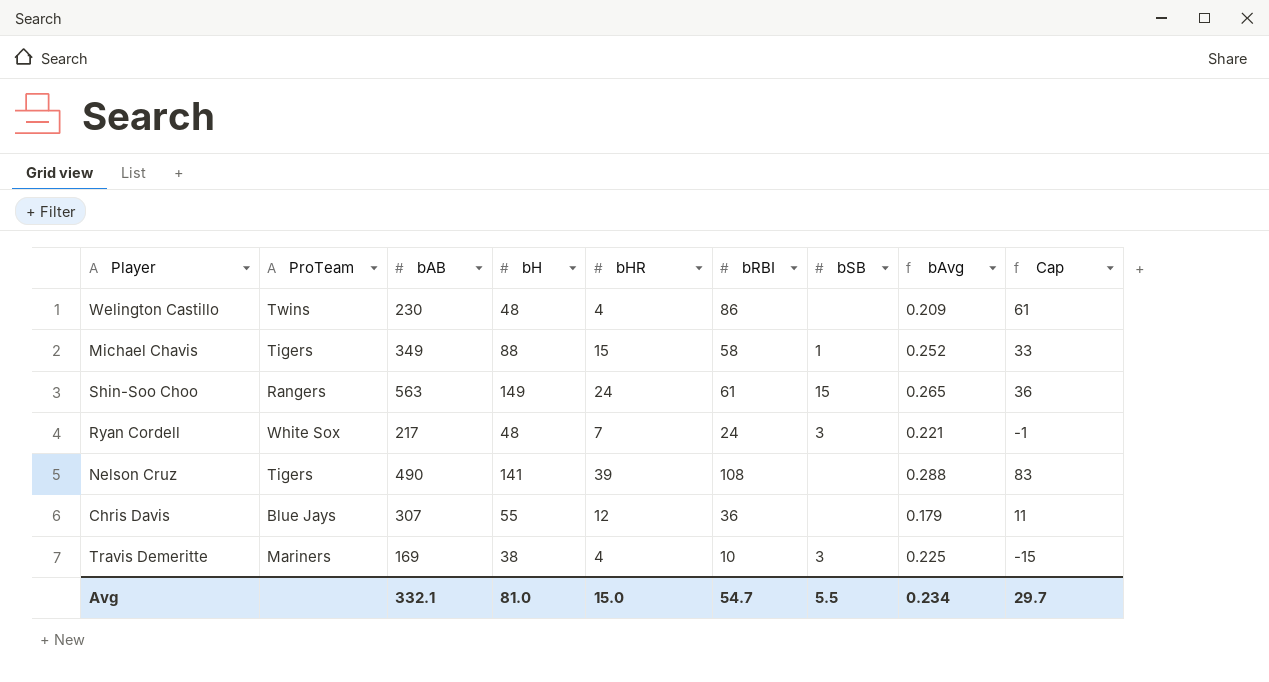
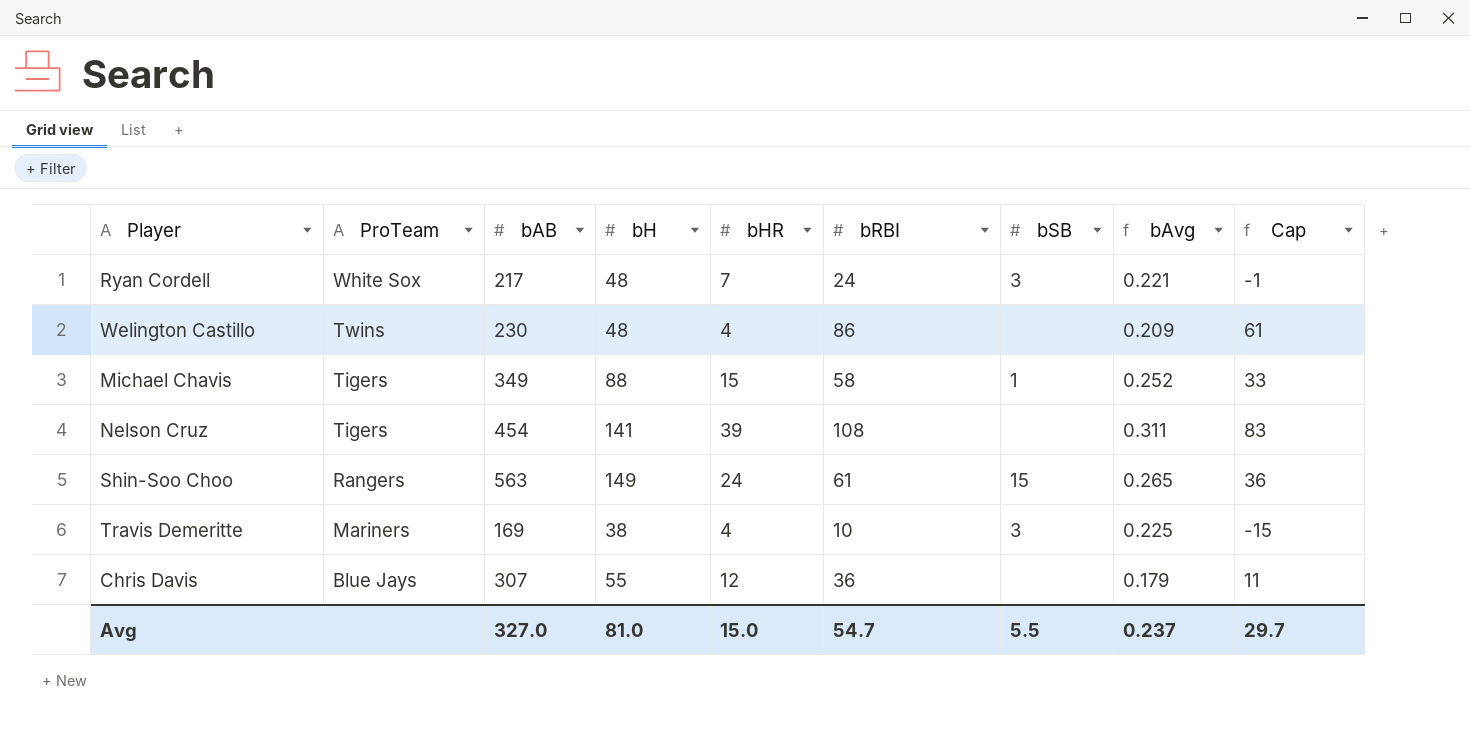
row order: none -> ProTeam descending
Nelson Cruz | bAB: 490 -> 454
Nelson Cruz | bAvg: 0.288 -> 0.311
Avg | bAB: 332.1 -> 327.0
Avg | bAvg: 0.234 -> 0.237

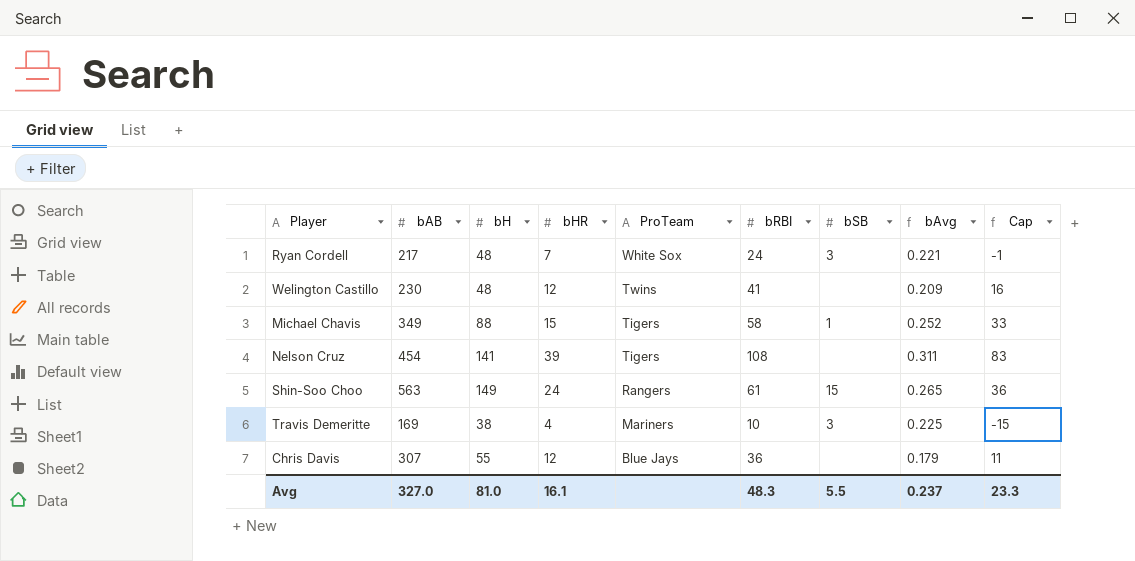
column ProTeam | position: 2 -> 5
Welington Castillo | bHR: 4 -> 12
Welington Castillo | bRBI: 86 -> 41
Welington Castillo | Cap: 61 -> 16
Avg | bHR: 15.0 -> 16.1
Avg | bRBI: 54.7 -> 48.3
Avg | Cap: 29.7 -> 23.3

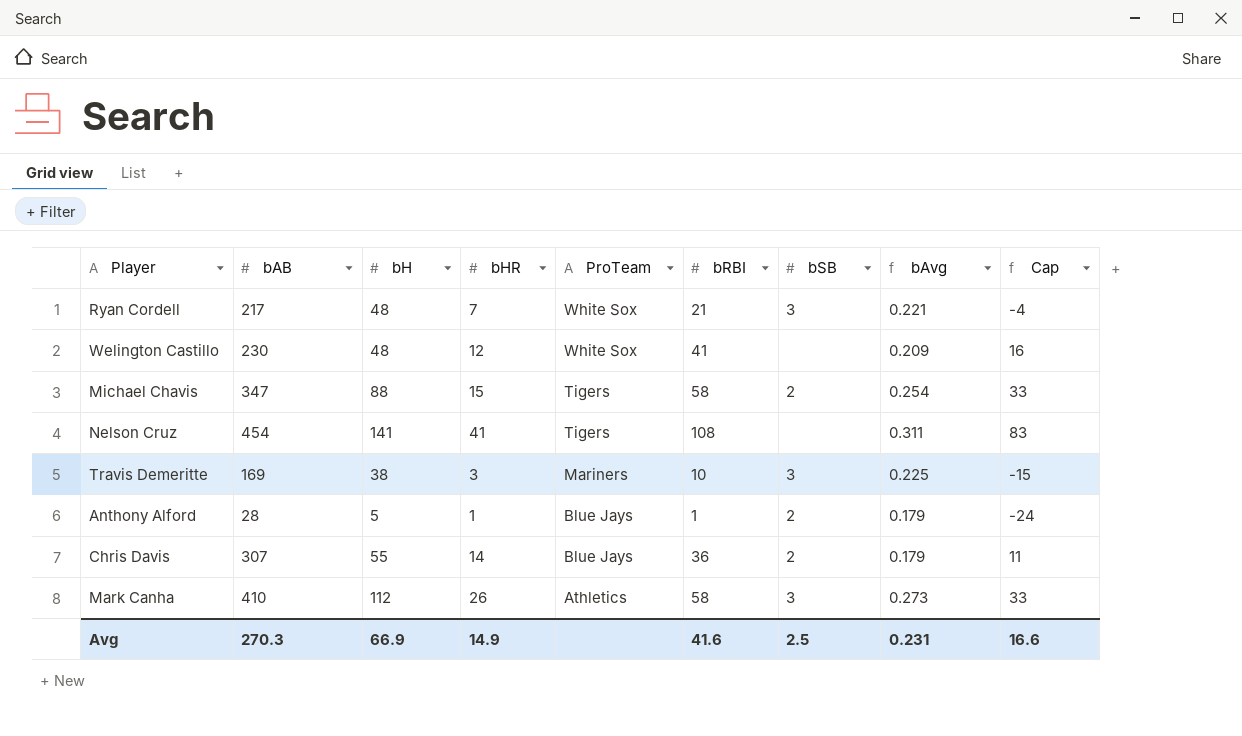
row Shin-Soo Choo: 563 | 149 | 24 | Rangers | 61 | 15 | 0.265 | 36 -> none
Ryan Cordell | bRBI: 24 -> 21
Ryan Cordell | Cap: -1 -> -4
Welington Castillo | ProTeam: Twins -> White Sox
Michael Chavis | bAB: 349 -> 347
Michael Chavis | bSB: 1 -> 2
Michael Chavis | bAvg: 0.252 -> 0.254
Nelson Cruz | bHR: 39 -> 41
Travis Demeritte | bHR: 4 -> 3
row Anthony Alford: none -> 28 | 5 | 1 | Blue Jays | 1 | 2 | 0.179 | -24
Chris Davis | bHR: 12 -> 14
Chris Davis | bSB: none -> 2
row Mark Canha: none -> 410 | 112 | 26 | Athletics | 58 | 3 | 0.273 | 33
Avg | bAB: 327.0 -> 270.3
Avg | bH: 81.0 -> 66.9
Avg | bHR: 16.1 -> 14.9
Avg | bRBI: 48.3 -> 41.6
Avg | bSB: 5.5 -> 2.5
Avg | bAvg: 0.237 -> 0.231
Avg | Cap: 23.3 -> 16.6

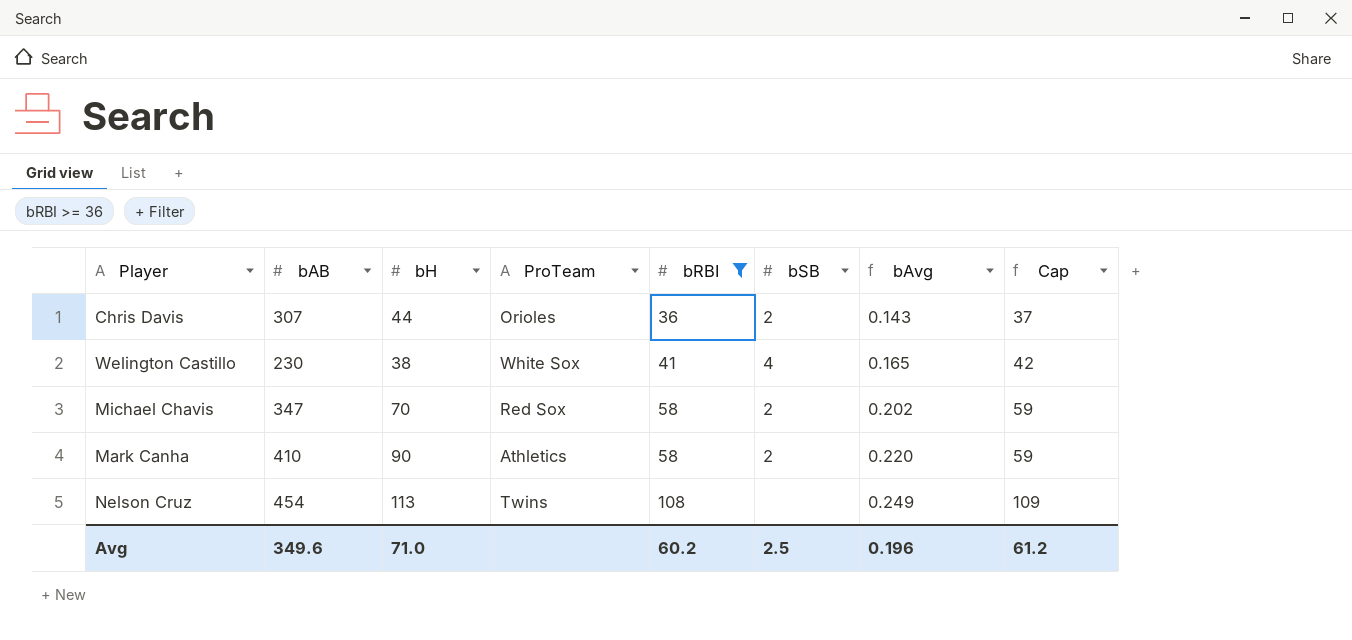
filter: none -> bRBI >= 36
row order: ProTeam descending -> bRBI ascending
column bHR | position: 4 -> none
column Cap | formula: [bRBI] - 25 -> [bRBI] + 1
Chris Davis | bH: 55 -> 44
Chris Davis | ProTeam: Blue Jays -> Orioles
Chris Davis | bAvg: 0.179 -> 0.143
Welington Castillo | bH: 48 -> 38
Welington Castillo | bSB: none -> 4
Welington Castillo | bAvg: 0.209 -> 0.165
Michael Chavis | bH: 88 -> 70
Michael Chavis | ProTeam: Tigers -> Red Sox
Michael Chavis | bAvg: 0.254 -> 0.202
Mark Canha | bH: 112 -> 90
Mark Canha | bSB: 3 -> 2
Mark Canha | bAvg: 0.273 -> 0.220
Nelson Cruz | bH: 141 -> 113
Nelson Cruz | ProTeam: Tigers -> Twins
Nelson Cruz | bAvg: 0.311 -> 0.249
Avg | bAB: 270.3 -> 349.6
Avg | bH: 66.9 -> 71.0
Avg | bRBI: 41.6 -> 60.2
Avg | bAvg: 0.231 -> 0.196
Avg | Cap: 16.6 -> 61.2

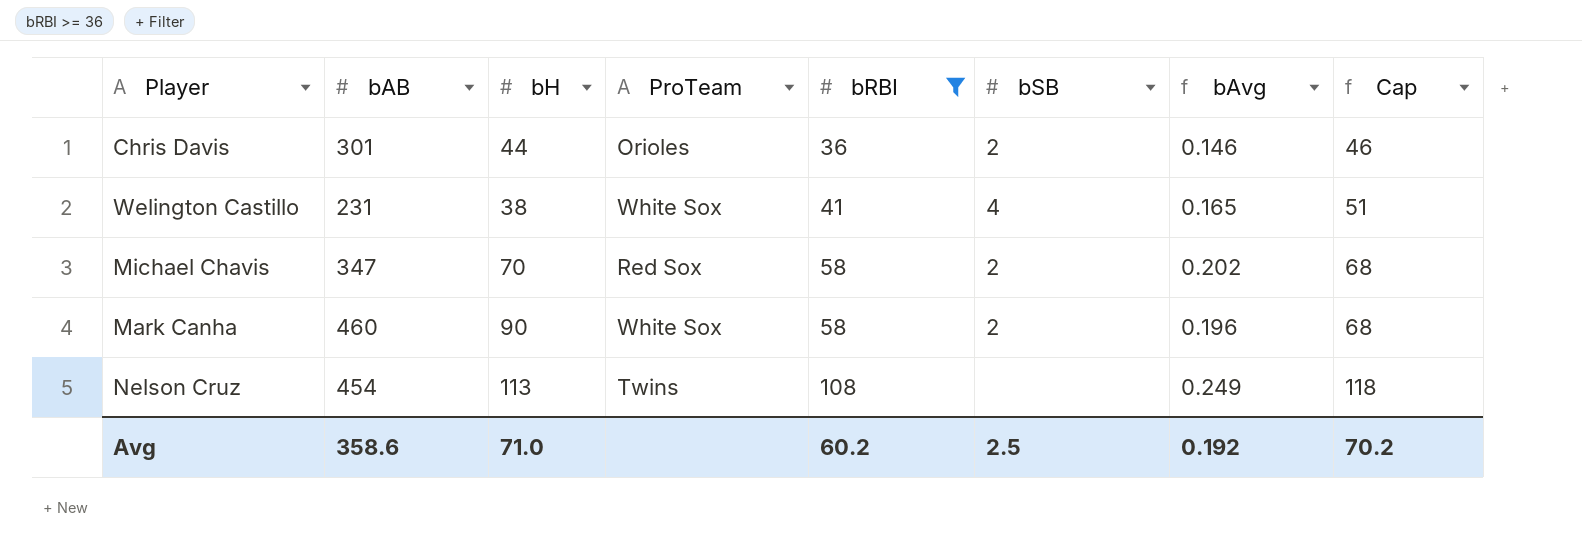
column Cap | formula: [bRBI] + 1 -> [bRBI] + 10
Chris Davis | bAB: 307 -> 301
Chris Davis | bAvg: 0.143 -> 0.146
Welington Castillo | bAB: 230 -> 231
Mark Canha | bAB: 410 -> 460
Mark Canha | ProTeam: Athletics -> White Sox
Mark Canha | bAvg: 0.220 -> 0.196
Avg | bAB: 349.6 -> 358.6
Avg | bAvg: 0.196 -> 0.192
Avg | Cap: 61.2 -> 70.2

